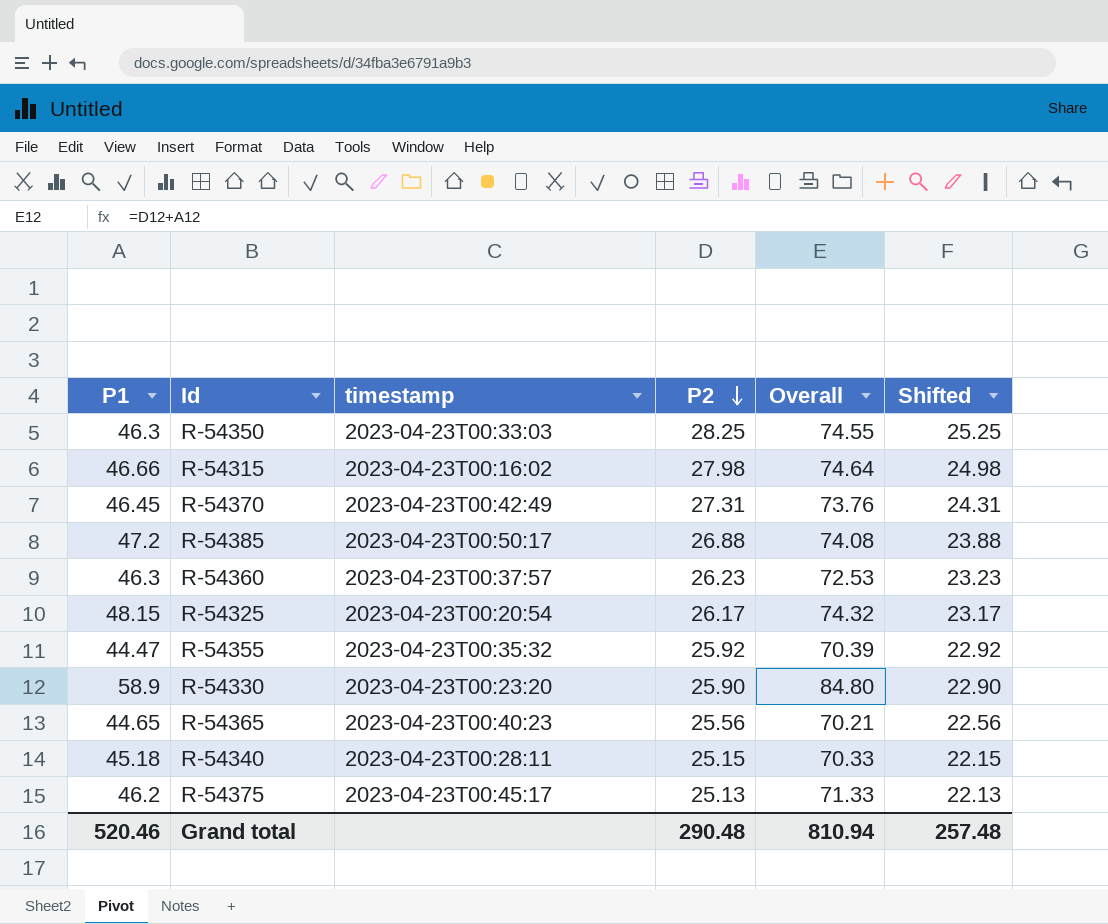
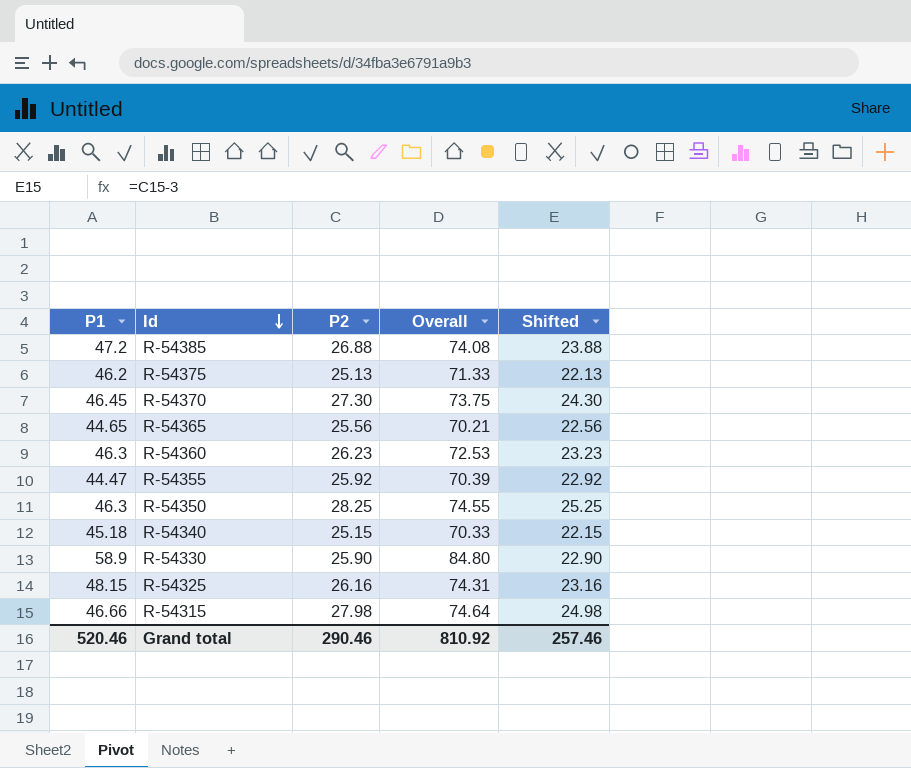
row order: P2 descending -> Id descending
column timestamp | position: 3 -> none
R-54370 | P2: 27.31 -> 27.30
R-54370 | Overall: 73.76 -> 73.75
R-54370 | Shifted: 24.31 -> 24.30
R-54325 | P2: 26.17 -> 26.16
R-54325 | Overall: 74.32 -> 74.31
R-54325 | Shifted: 23.17 -> 23.16
Grand total | P2: 290.48 -> 290.46
Grand total | Overall: 810.94 -> 810.92
Grand total | Shifted: 257.48 -> 257.46

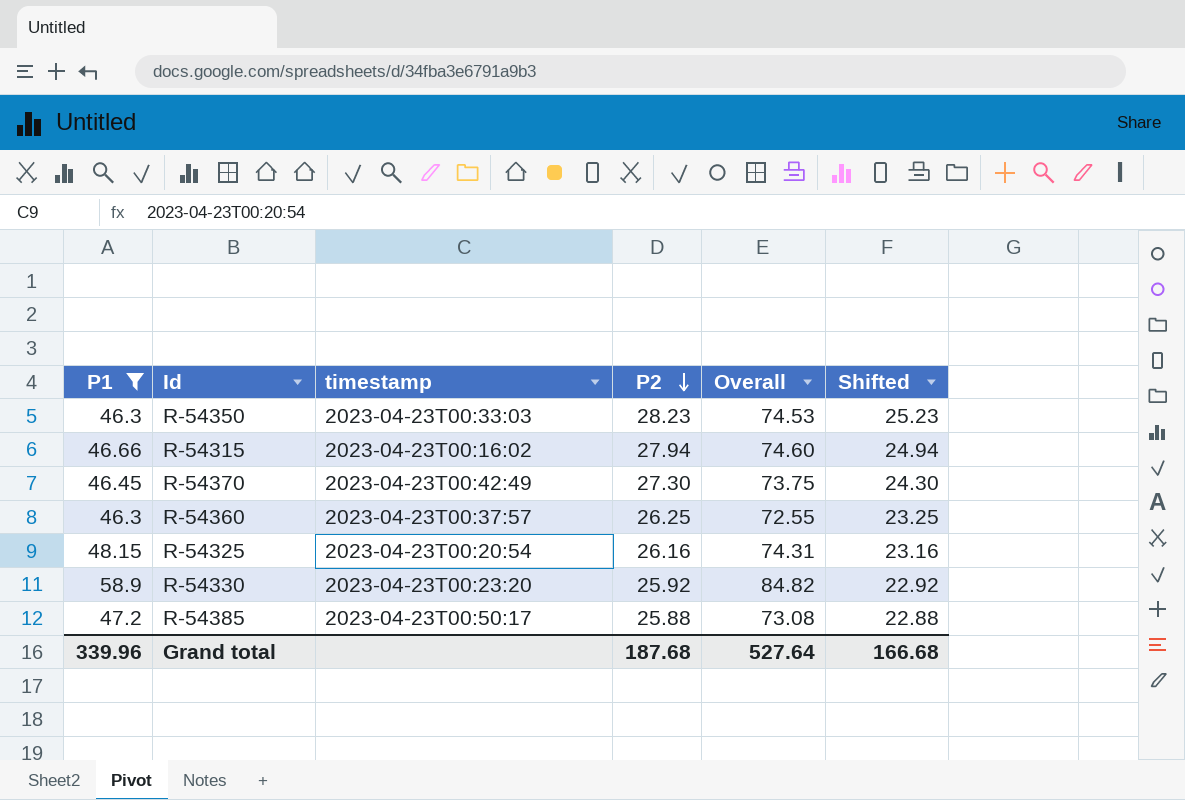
filter: none -> P1 >= 46.3
row order: Id descending -> P2 descending
column timestamp | position: none -> 3
R-54350 | P2: 28.25 -> 28.23
R-54350 | Overall: 74.55 -> 74.53
R-54350 | Shifted: 25.25 -> 25.23
R-54315 | P2: 27.98 -> 27.94
R-54315 | Overall: 74.64 -> 74.60
R-54315 | Shifted: 24.98 -> 24.94
R-54360 | P2: 26.23 -> 26.25
R-54360 | Overall: 72.53 -> 72.55
R-54360 | Shifted: 23.23 -> 23.25
R-54330 | P2: 25.90 -> 25.92
R-54330 | Overall: 84.80 -> 84.82
R-54330 | Shifted: 22.90 -> 22.92
R-54385 | P2: 26.88 -> 25.88
R-54385 | Overall: 74.08 -> 73.08
R-54385 | Shifted: 23.88 -> 22.88
Grand total | P1: 520.46 -> 339.96
Grand total | P2: 290.46 -> 187.68
Grand total | Overall: 810.92 -> 527.64
Grand total | Shifted: 257.46 -> 166.68

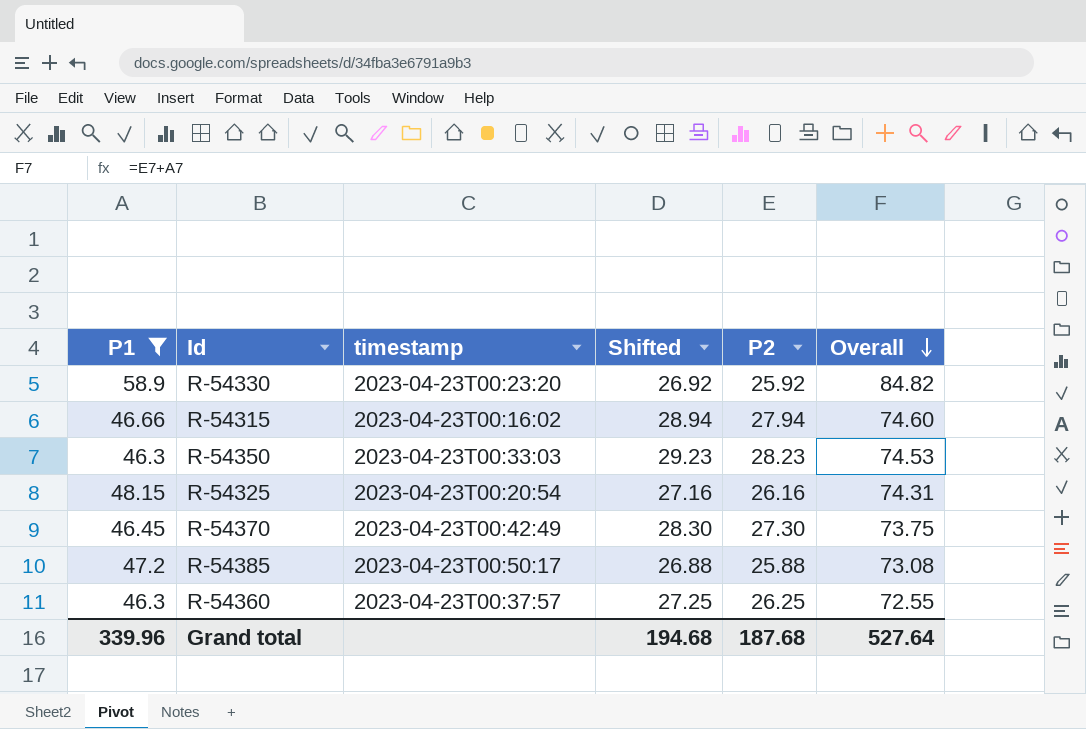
row order: P2 descending -> Overall descending
column Shifted | formula: [P2] - 3 -> [P2] + 1
column Shifted | position: 6 -> 4
Grand total | Shifted: 166.68 -> 194.68

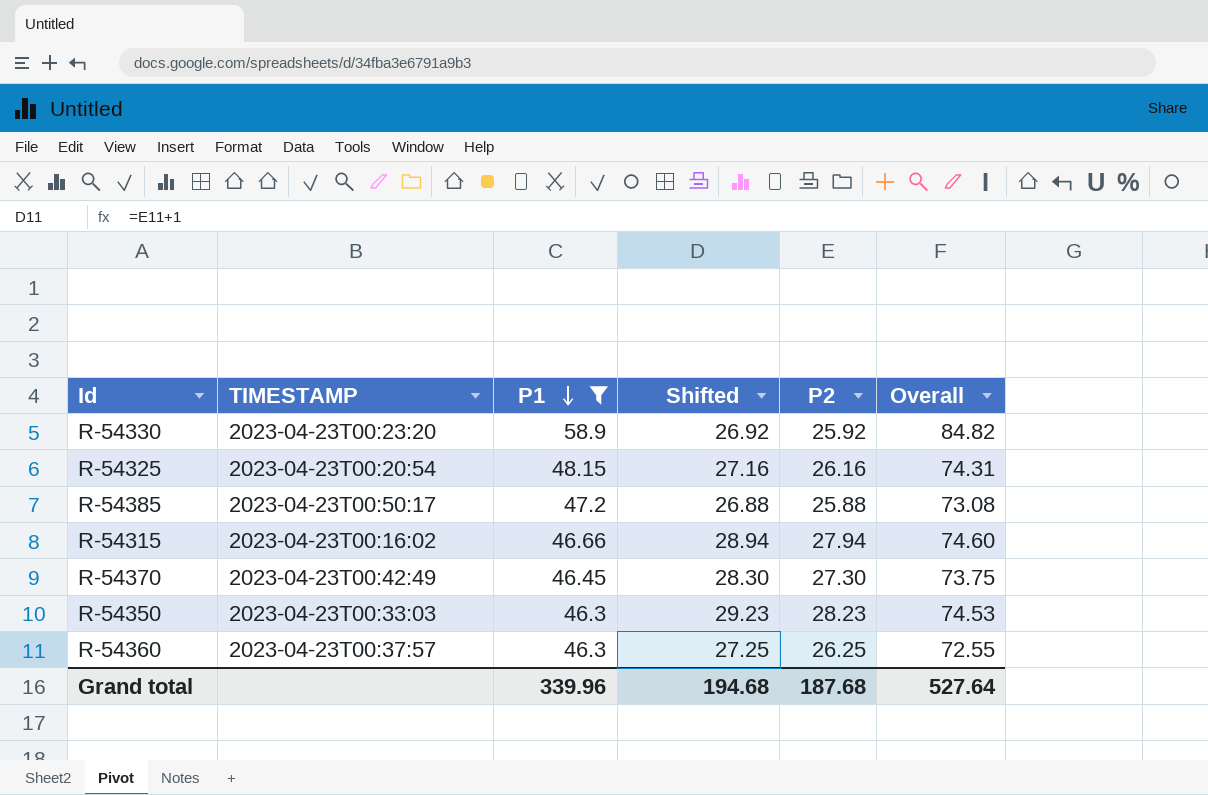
row order: Overall descending -> P1 descending
column name: timestamp -> TIMESTAMP
column P1 | position: 1 -> 3

